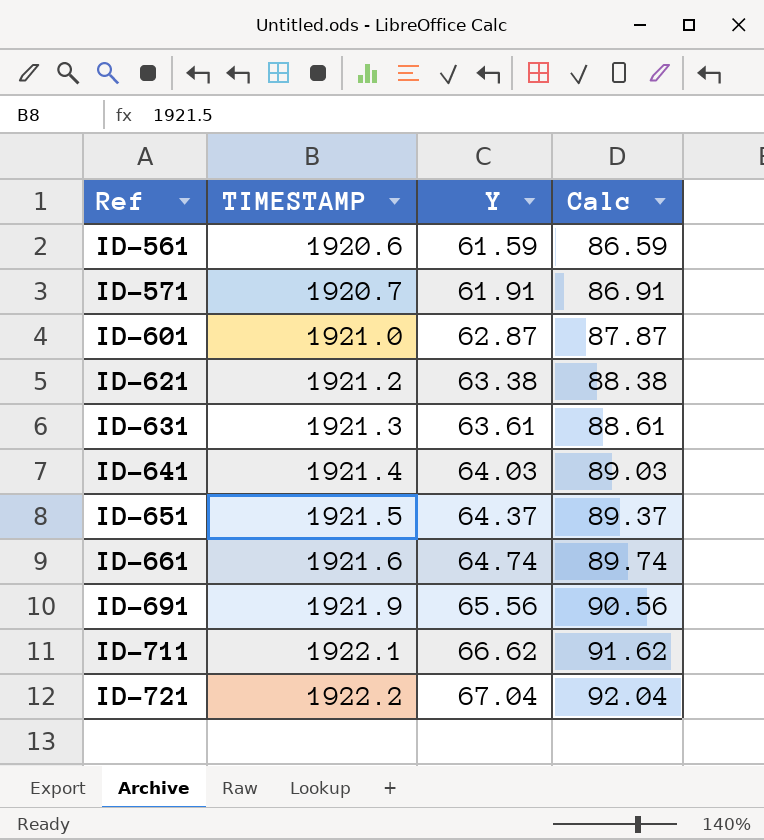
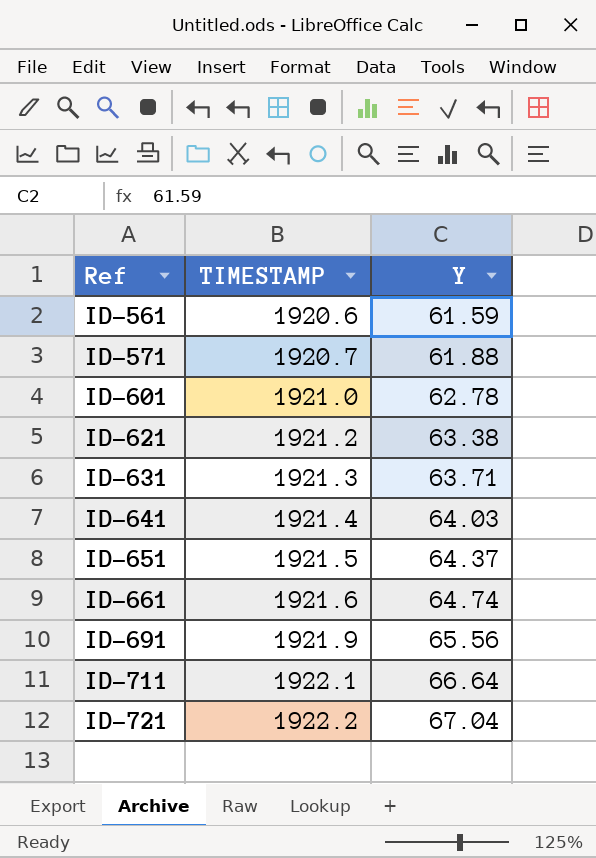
column Calc | formula: [Y] + 25 -> none
ID-571 | Y: 61.91 -> 61.88
ID-601 | Y: 62.87 -> 62.78
ID-631 | Y: 63.61 -> 63.71
ID-711 | Y: 66.62 -> 66.64

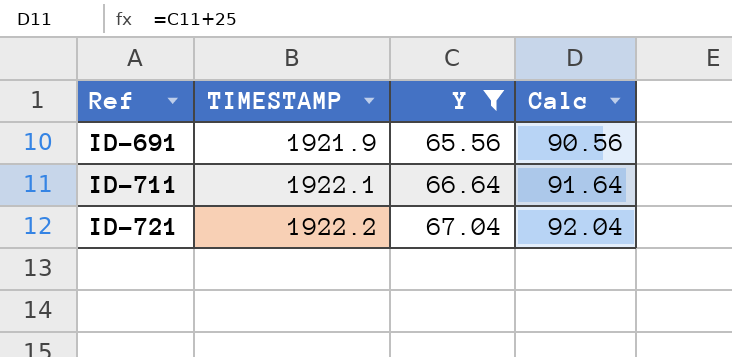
filter: none -> Y >= 65.56
column Calc | formula: none -> [Y] + 25

